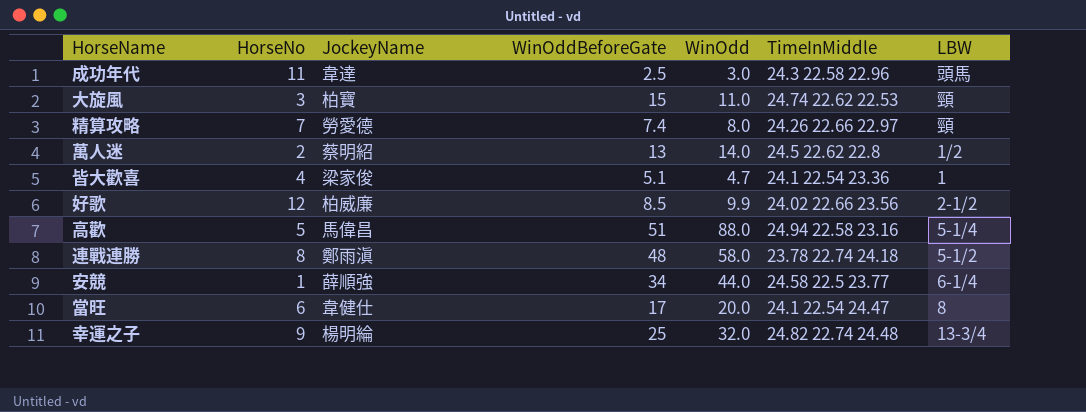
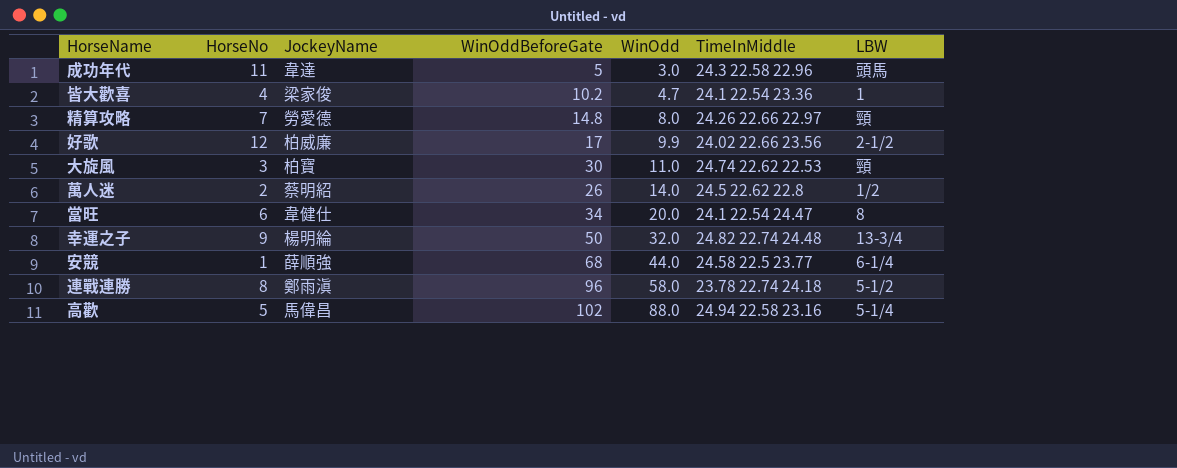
row order: none -> WinOdd ascending
成功年代 | WinOddBeforeGate: 2.5 -> 5
皆大歡喜 | WinOddBeforeGate: 5.1 -> 10.2
精算攻略 | WinOddBeforeGate: 7.4 -> 14.8
好歌 | WinOddBeforeGate: 8.5 -> 17
大旋風 | WinOddBeforeGate: 15 -> 30
萬人迷 | WinOddBeforeGate: 13 -> 26
當旺 | WinOddBeforeGate: 17 -> 34
幸運之子 | WinOddBeforeGate: 25 -> 50
安競 | WinOddBeforeGate: 34 -> 68
連戰連勝 | WinOddBeforeGate: 48 -> 96
高歡 | WinOddBeforeGate: 51 -> 102

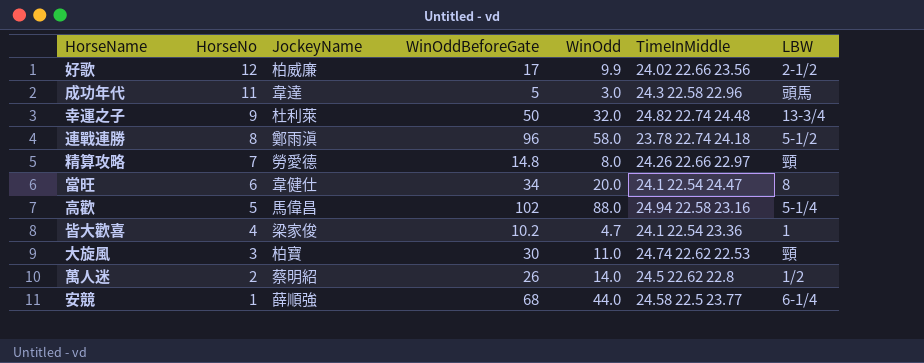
row order: WinOdd ascending -> HorseNo descending
幸運之子 | JockeyName: 楊明綸 -> 杜利萊

